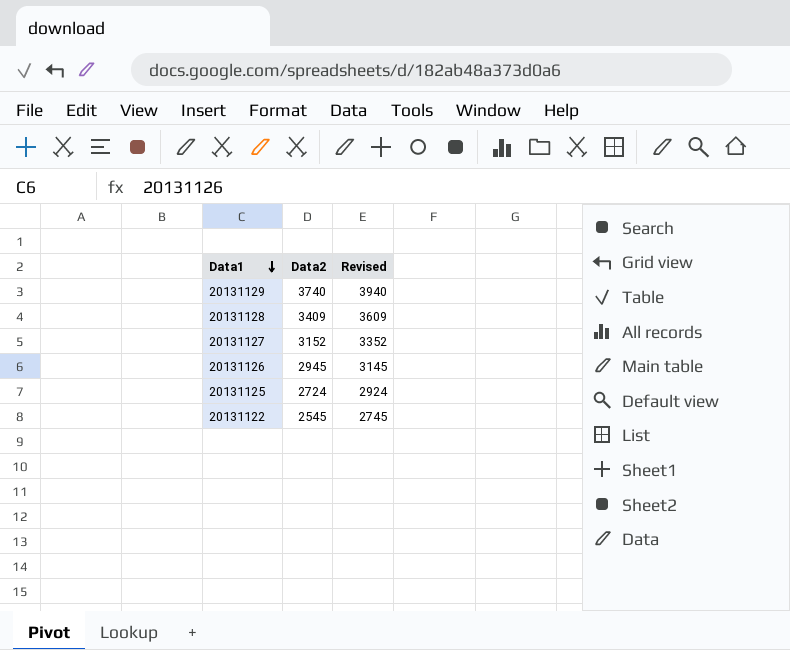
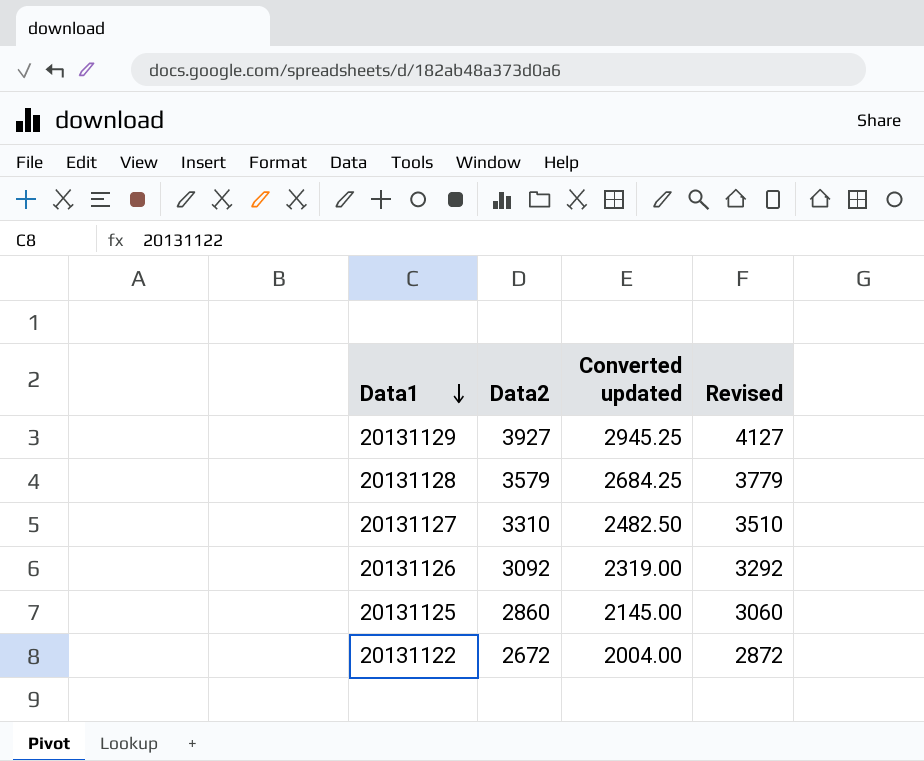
column Converted updated | formula: none -> [Data2] * 0.75
20131129 | Data2: 3740 -> 3927
20131129 | Revised: 3940 -> 4127
20131128 | Data2: 3409 -> 3579
20131128 | Revised: 3609 -> 3779
20131127 | Data2: 3152 -> 3310
20131127 | Revised: 3352 -> 3510
20131126 | Data2: 2945 -> 3092
20131126 | Revised: 3145 -> 3292
20131125 | Data2: 2724 -> 2860
20131125 | Revised: 2924 -> 3060
20131122 | Data2: 2545 -> 2672
20131122 | Revised: 2745 -> 2872

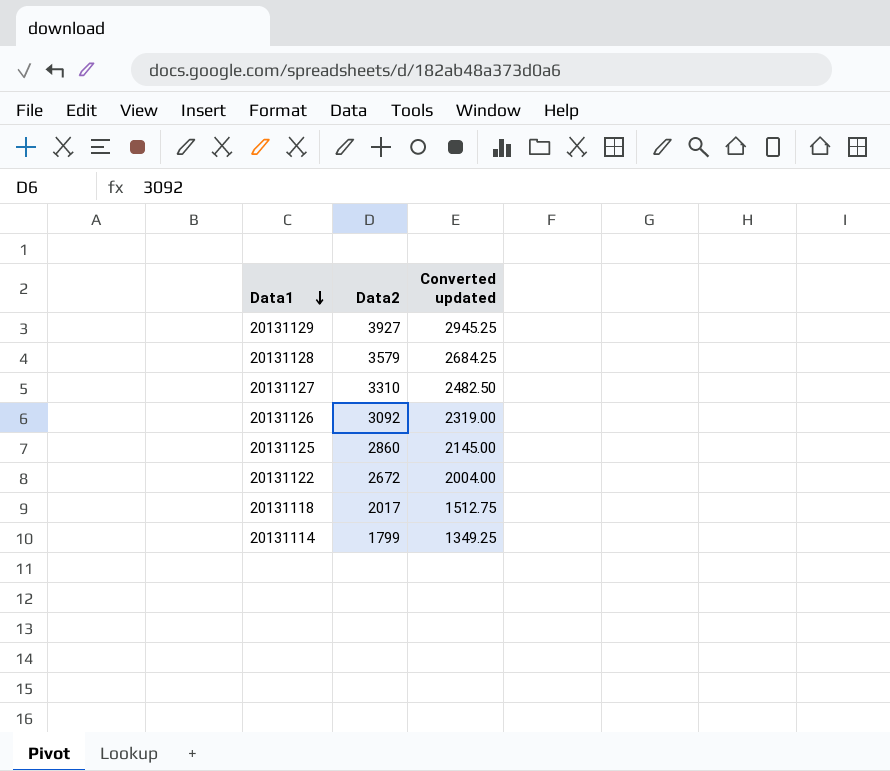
column Revised | formula: [Data2] + 200 -> none
row 20131118: none -> 2017 | 1512.75
row 20131114: none -> 1799 | 1349.25

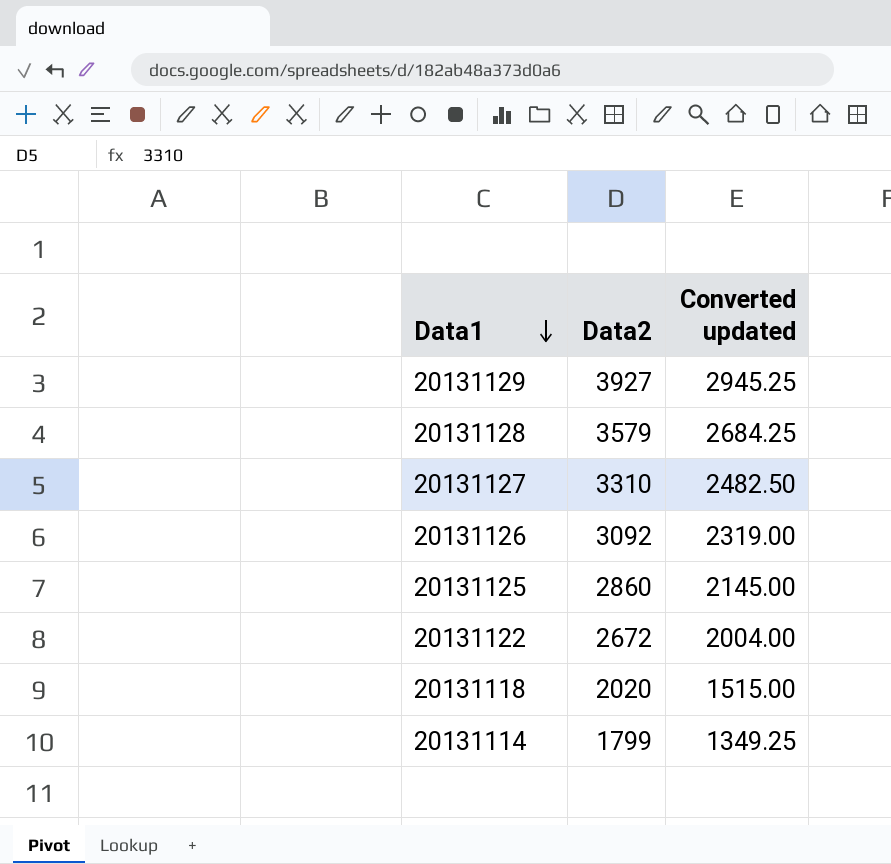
20131118 | Data2: 2017 -> 2020
20131118 | Converted updated: 1512.75 -> 1515.00

